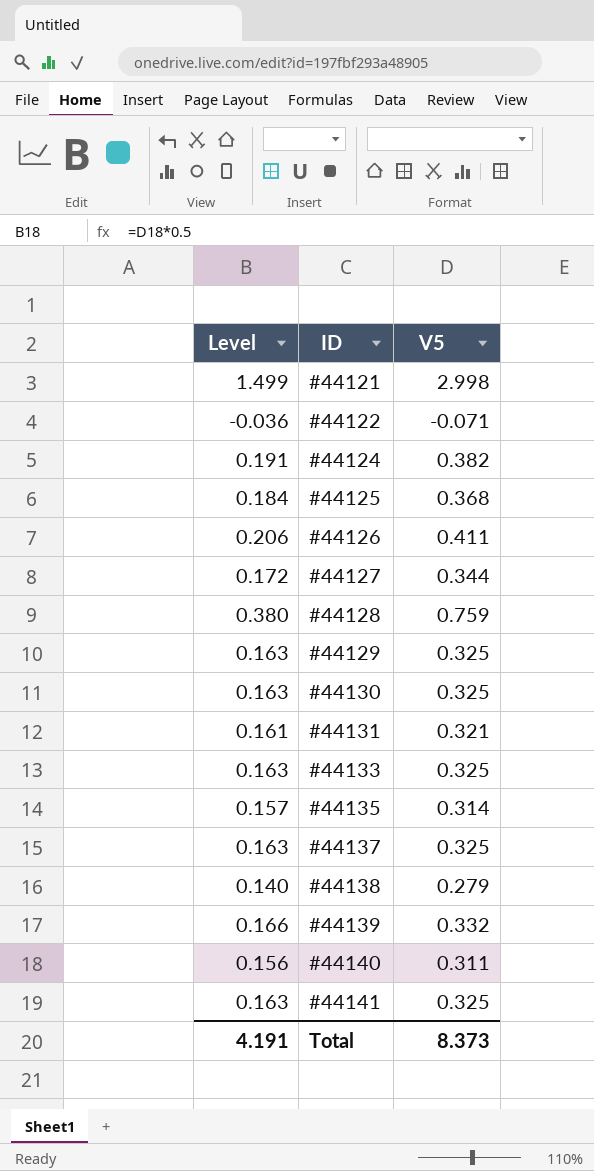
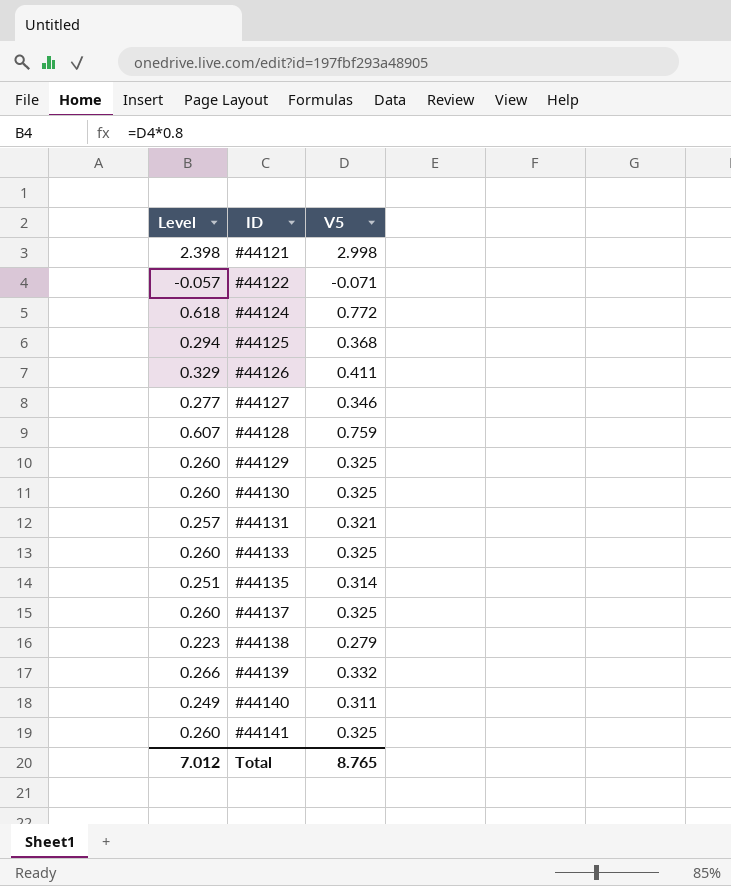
column Level | formula: [V5] * 0.5 -> [V5] * 0.8
#44124 | V5: 0.382 -> 0.772
#44127 | V5: 0.344 -> 0.346
Total | Level: 4.191 -> 7.012
Total | V5: 8.373 -> 8.765

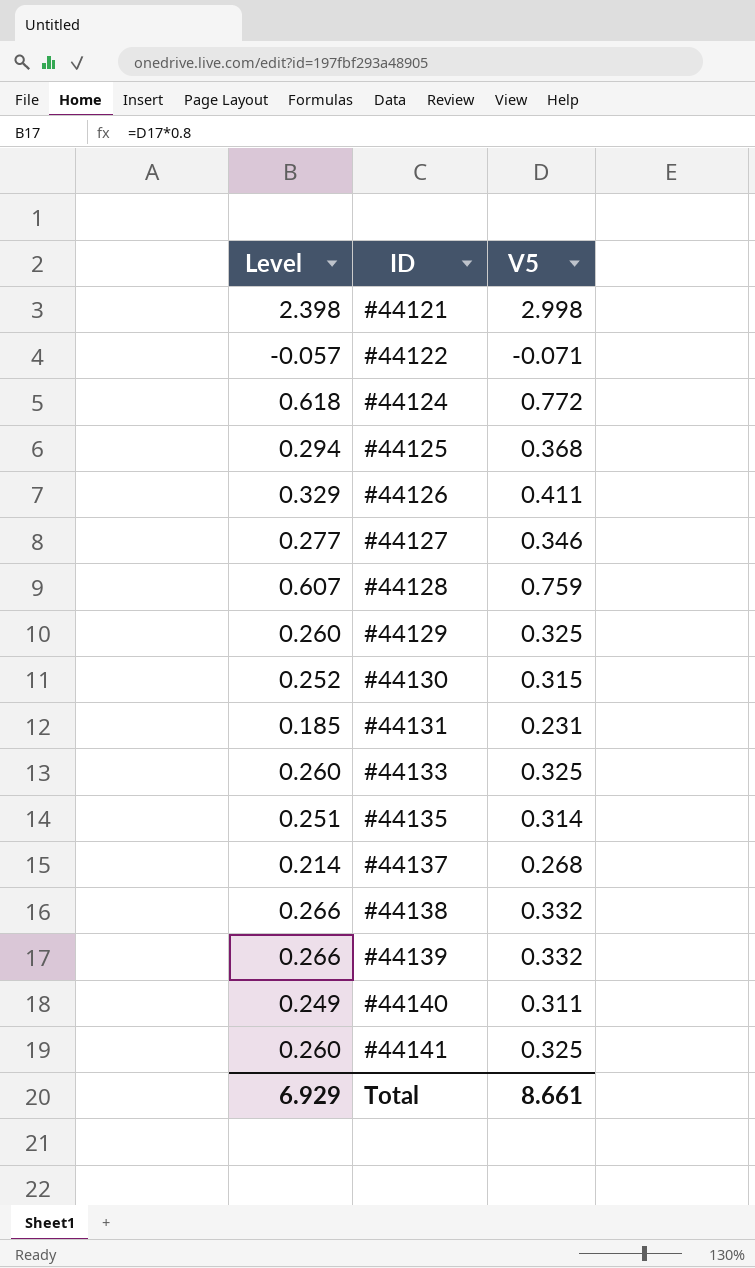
#44130 | Level: 0.260 -> 0.252
#44130 | V5: 0.325 -> 0.315
#44131 | Level: 0.257 -> 0.185
#44131 | V5: 0.321 -> 0.231
#44137 | Level: 0.260 -> 0.214
#44137 | V5: 0.325 -> 0.268
#44138 | Level: 0.223 -> 0.266
#44138 | V5: 0.279 -> 0.332
Total | Level: 7.012 -> 6.929
Total | V5: 8.765 -> 8.661

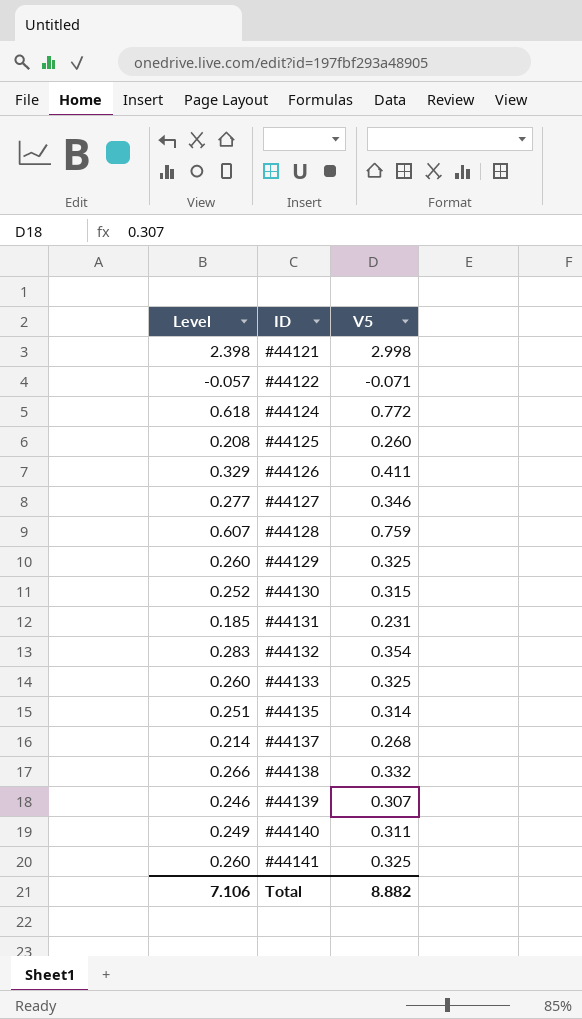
#44125 | Level: 0.294 -> 0.208
#44125 | V5: 0.368 -> 0.260
row #44132: none -> 0.283 | 0.354
#44139 | Level: 0.266 -> 0.246
#44139 | V5: 0.332 -> 0.307
Total | Level: 6.929 -> 7.106
Total | V5: 8.661 -> 8.882

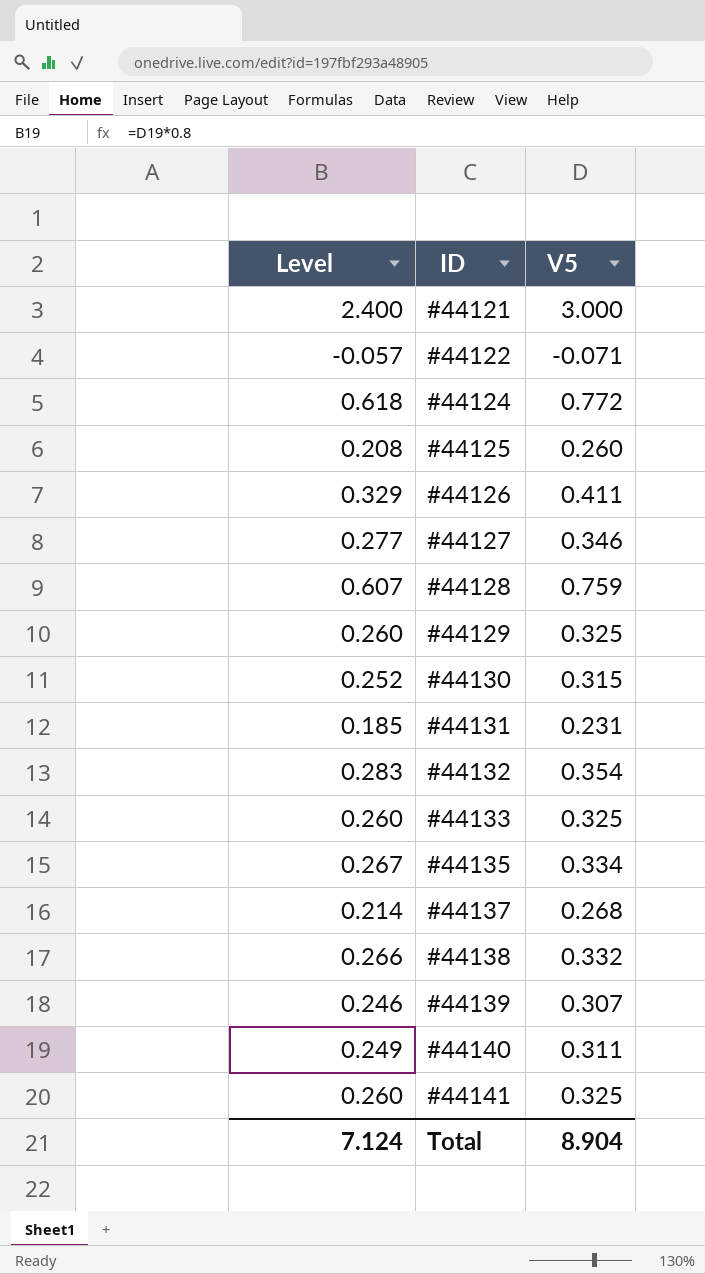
#44121 | Level: 2.398 -> 2.400
#44121 | V5: 2.998 -> 3.000
#44135 | Level: 0.251 -> 0.267
#44135 | V5: 0.314 -> 0.334
Total | Level: 7.106 -> 7.124
Total | V5: 8.882 -> 8.904

